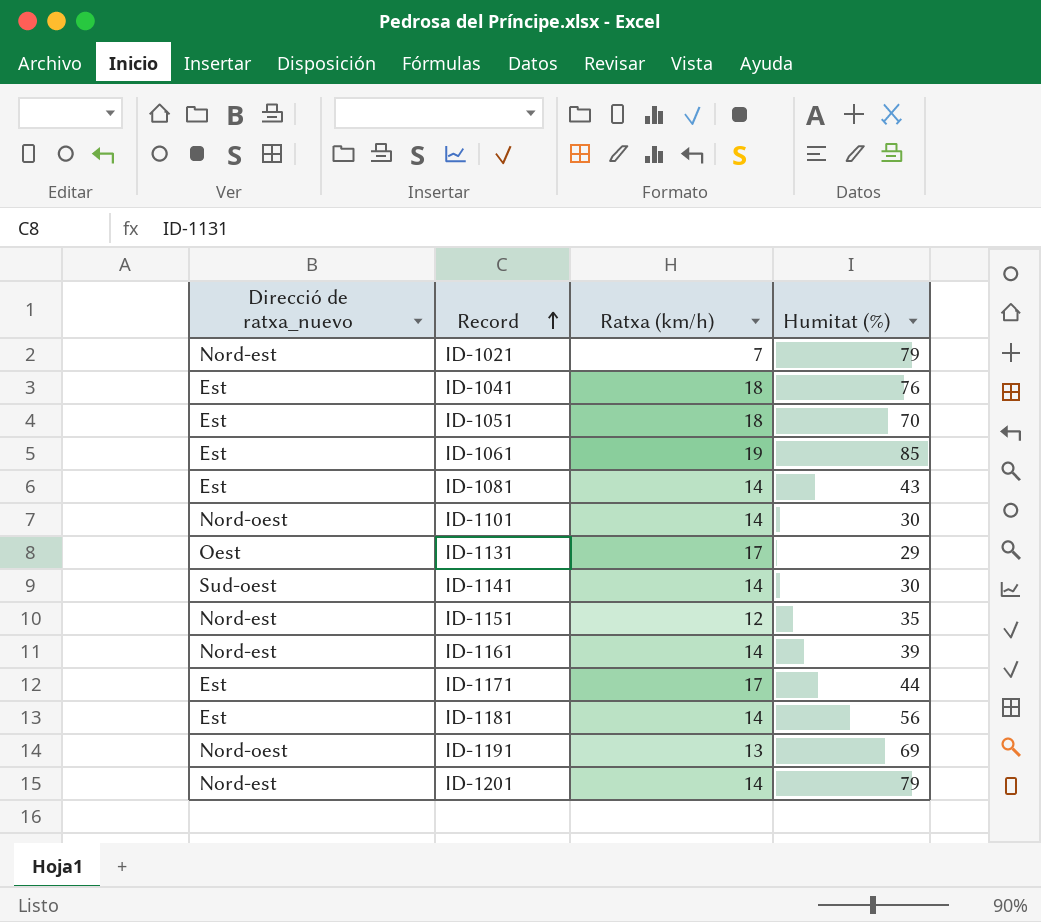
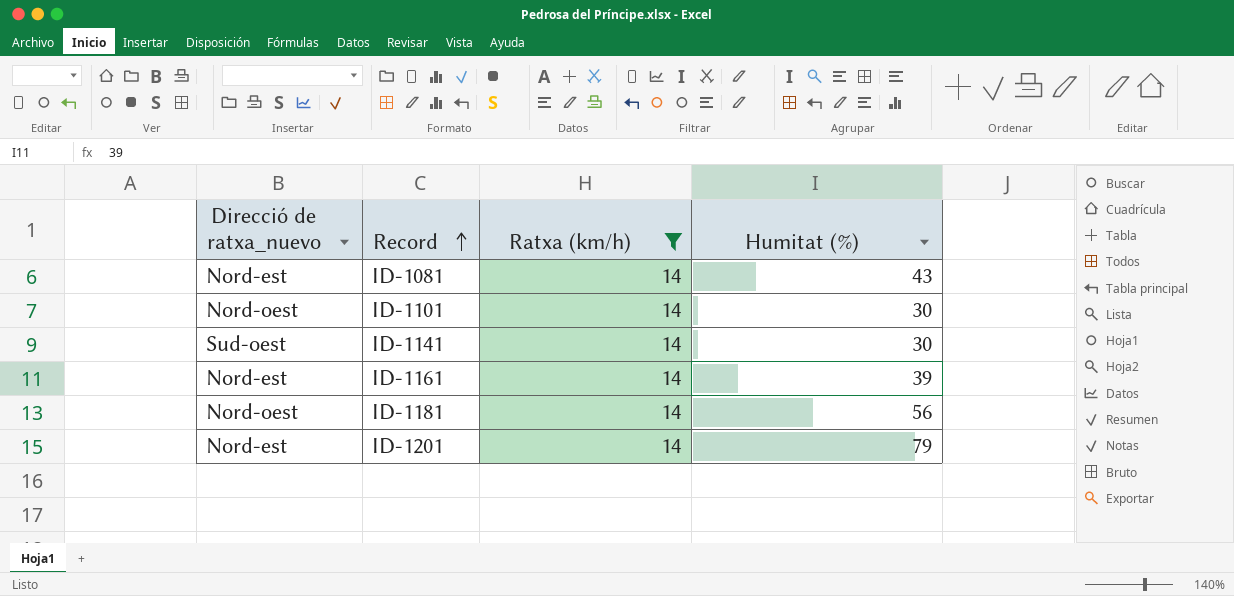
filter: none -> Ratxa (km/h) = 14
ID-1081 | Direcció de ratxa_nuevo: Est -> Nord-est
ID-1181 | Direcció de ratxa_nuevo: Est -> Nord-oest

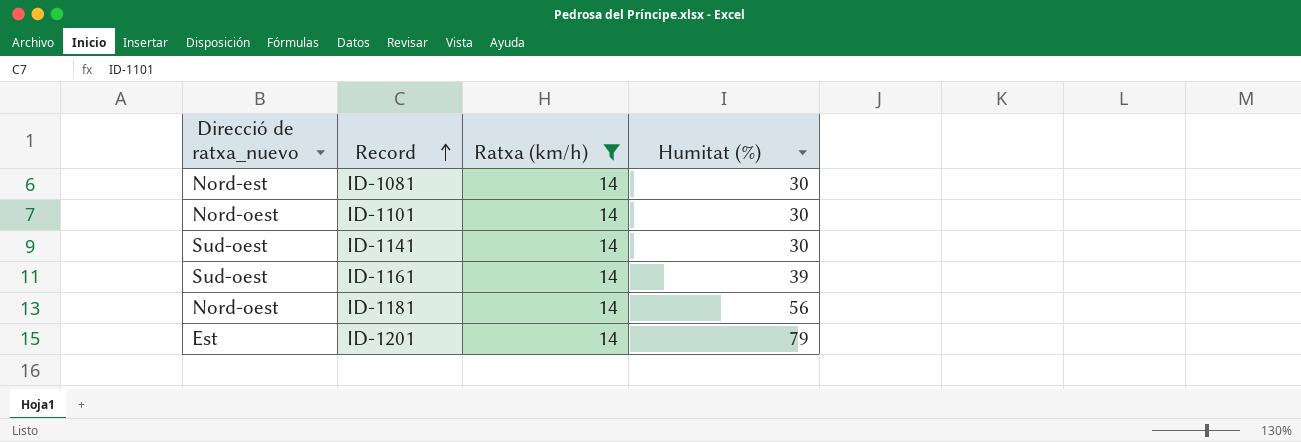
ID-1081 | Humitat (%): 43 -> 30
ID-1161 | Direcció de ratxa_nuevo: Nord-est -> Sud-oest
ID-1201 | Direcció de ratxa_nuevo: Nord-est -> Est

